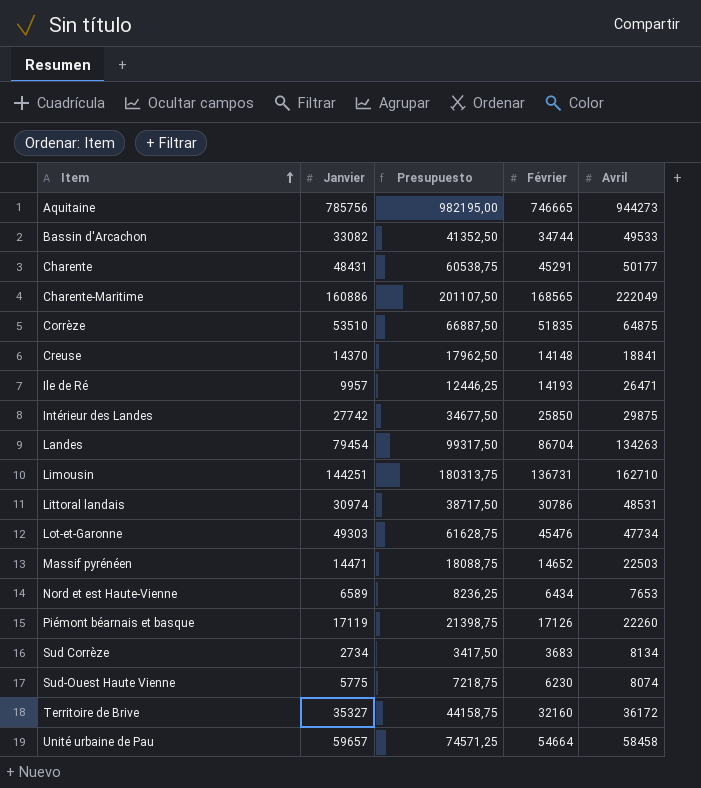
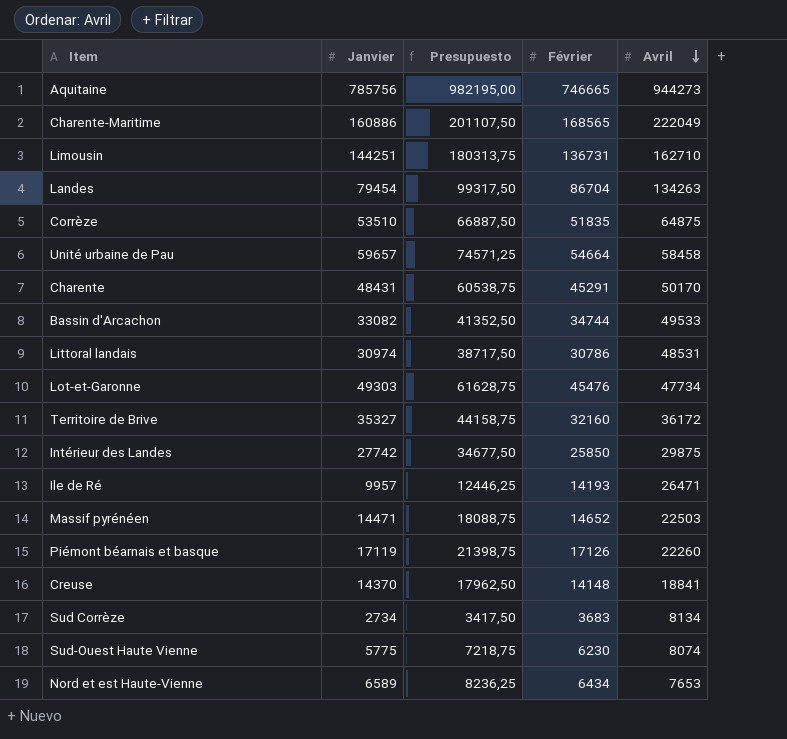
row order: Item ascending -> Avril descending
Charente | Avril: 50177 -> 50170

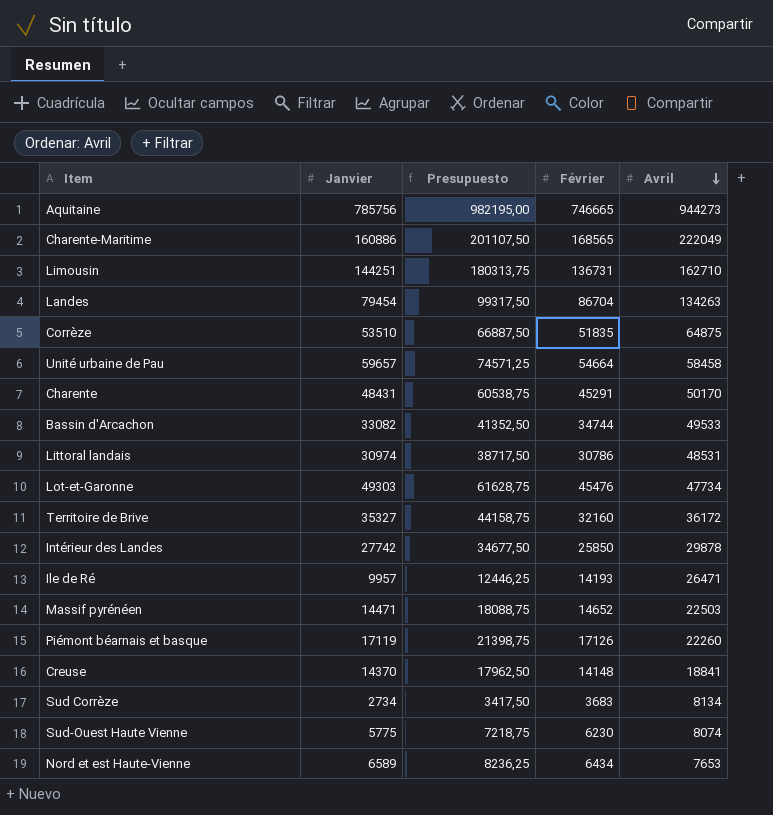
Intérieur des Landes | Avril: 29875 -> 29878

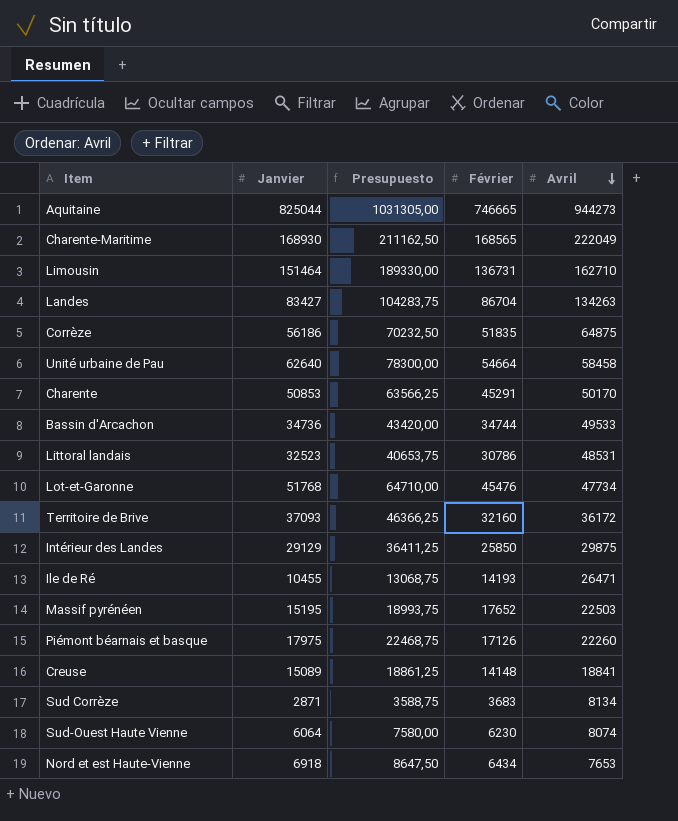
Aquitaine | Janvier: 785756 -> 825044
Aquitaine | Presupuesto: 982195,00 -> 1031305,00
Charente-Maritime | Janvier: 160886 -> 168930
Charente-Maritime | Presupuesto: 201107,50 -> 211162,50
Limousin | Janvier: 144251 -> 151464
Limousin | Presupuesto: 180313,75 -> 189330,00
Landes | Janvier: 79454 -> 83427
Landes | Presupuesto: 99317,50 -> 104283,75
Corrèze | Janvier: 53510 -> 56186
Corrèze | Presupuesto: 66887,50 -> 70232,50
Unité urbaine de Pau | Janvier: 59657 -> 62640
Unité urbaine de Pau | Presupuesto: 74571,25 -> 78300,00
Charente | Janvier: 48431 -> 50853
Charente | Presupuesto: 60538,75 -> 63566,25
Bassin d'Arcachon | Janvier: 33082 -> 34736
Bassin d'Arcachon | Presupuesto: 41352,50 -> 43420,00
Littoral landais | Janvier: 30974 -> 32523
Littoral landais | Presupuesto: 38717,50 -> 40653,75
Lot-et-Garonne | Janvier: 49303 -> 51768
Lot-et-Garonne | Presupuesto: 61628,75 -> 64710,00
Territoire de Brive | Janvier: 35327 -> 37093
Territoire de Brive | Presupuesto: 44158,75 -> 46366,25
Intérieur des Landes | Janvier: 27742 -> 29129
Intérieur des Landes | Presupuesto: 34677,50 -> 36411,25
Intérieur des Landes | Avril: 29878 -> 29875
Ile de Ré | Janvier: 9957 -> 10455
Ile de Ré | Presupuesto: 12446,25 -> 13068,75
Massif pyrénéen | Janvier: 14471 -> 15195
Massif pyrénéen | Presupuesto: 18088,75 -> 18993,75
Massif pyrénéen | Février: 14652 -> 17652
Piémont béarnais et basque | Janvier: 17119 -> 17975
Piémont béarnais et basque | Presupuesto: 21398,75 -> 22468,75
Creuse | Janvier: 14370 -> 15089
Creuse | Presupuesto: 17962,50 -> 18861,25
Sud Corrèze | Janvier: 2734 -> 2871
Sud Corrèze | Presupuesto: 3417,50 -> 3588,75
Sud-Ouest Haute Vienne | Janvier: 5775 -> 6064
Sud-Ouest Haute Vienne | Presupuesto: 7218,75 -> 7580,00
Nord et est Haute-Vienne | Janvier: 6589 -> 6918
Nord et est Haute-Vienne | Presupuesto: 8236,25 -> 8647,50

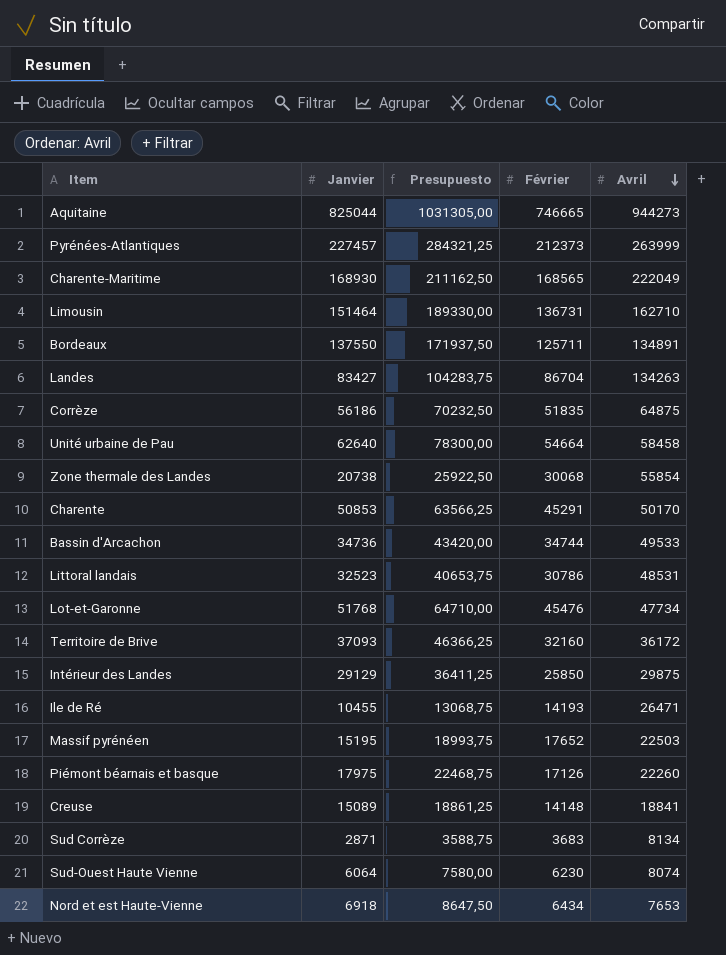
row Pyrénées-Atlantiques: none -> 227457 | 284321,25 | 212373 | 263999
row Bordeaux: none -> 137550 | 171937,50 | 125711 | 134891
row Zone thermale des Landes: none -> 20738 | 25922,50 | 30068 | 55854

